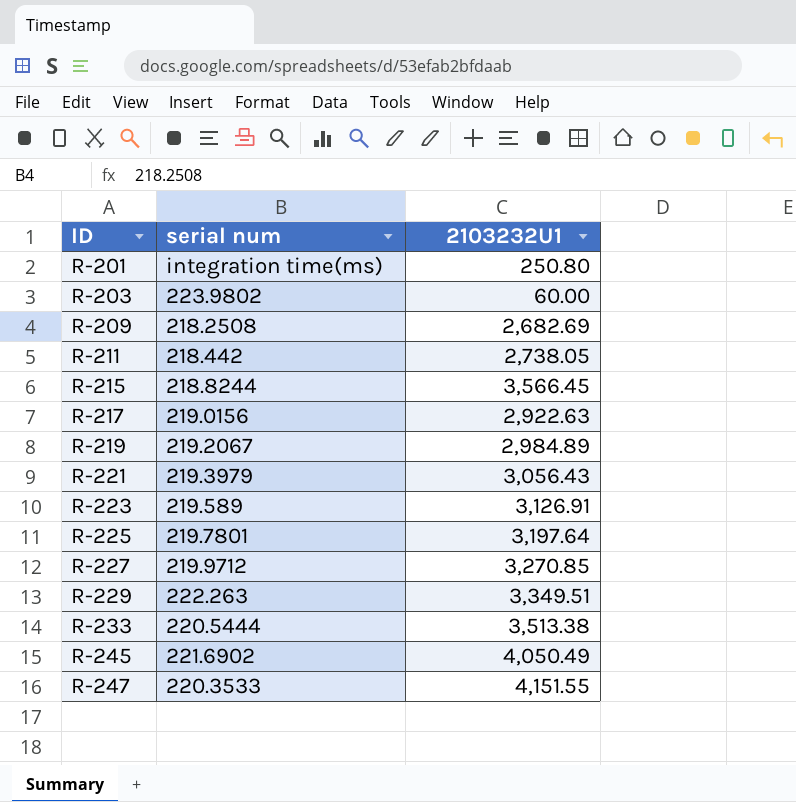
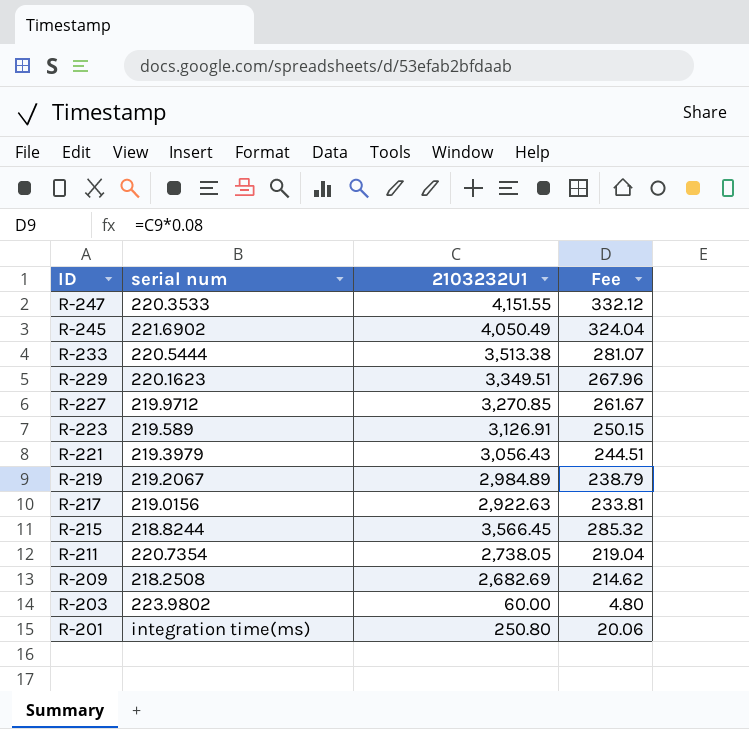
row order: ID ascending -> ID descending
column Fee | formula: none -> [2103232U1] * 0.08
row R-225: 219.7801 | 3,197.64 -> none
R-229 | serial num: 222.263 -> 220.1623
R-211 | serial num: 218.442 -> 220.7354

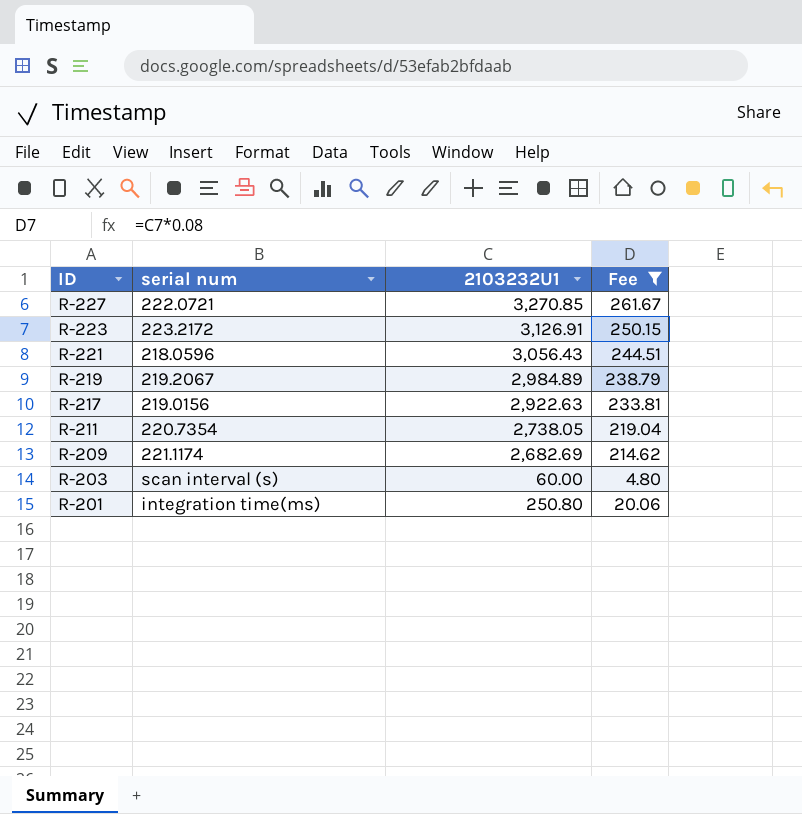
filter: none -> Fee <= 261.67
R-227 | serial num: 219.9712 -> 222.0721
R-223 | serial num: 219.589 -> 223.2172
R-221 | serial num: 219.3979 -> 218.0596
R-209 | serial num: 218.2508 -> 221.1174
R-203 | serial num: 223.9802 -> scan interval (s)

